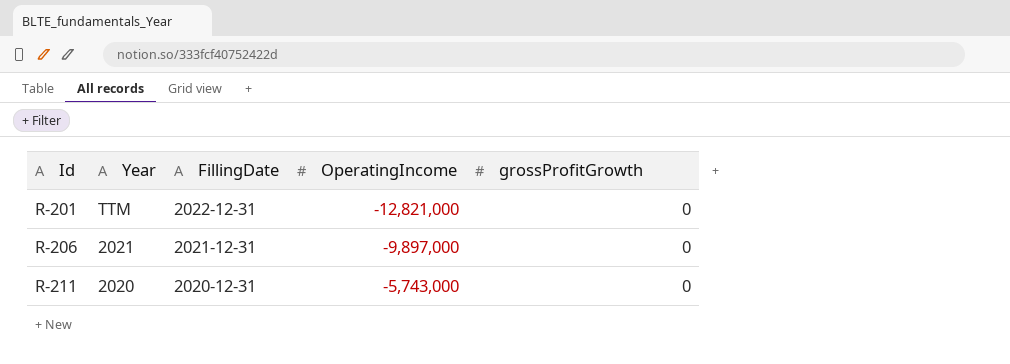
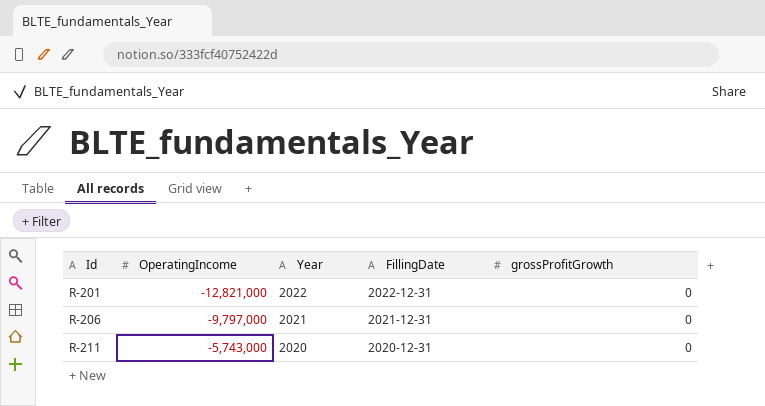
column OperatingIncome | position: 4 -> 2
R-201 | Year: TTM -> 2022
R-206 | OperatingIncome: -9,897,000 -> -9,797,000

